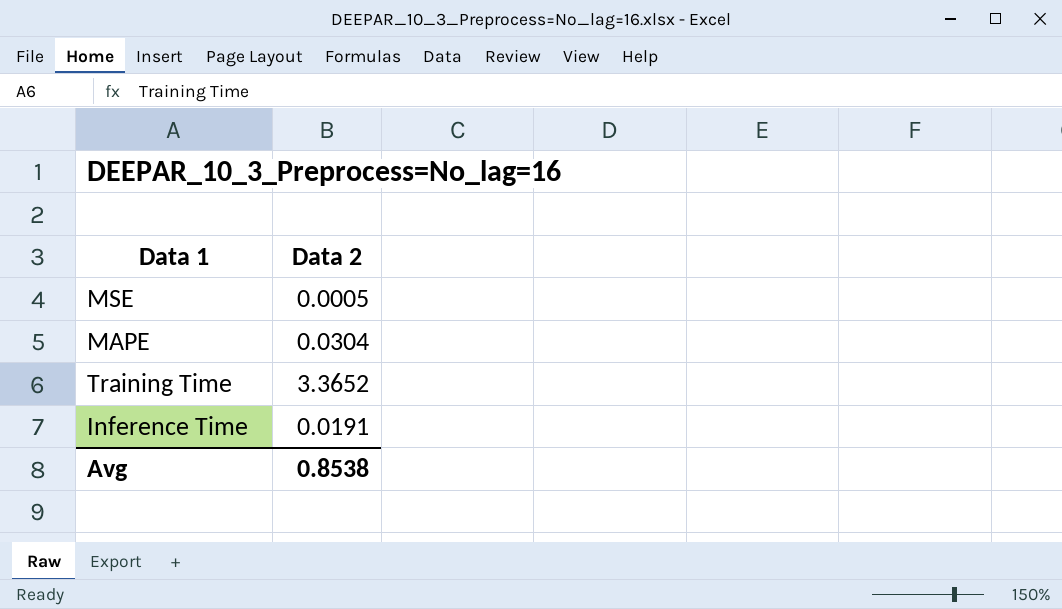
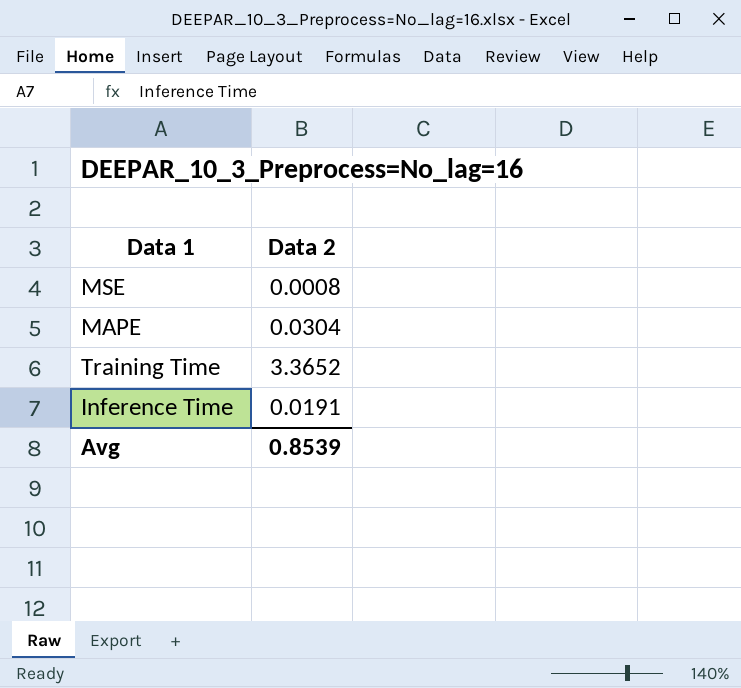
MSE | Data 2: 0.0005 -> 0.0008
Avg | Data 2: 0.8538 -> 0.8539

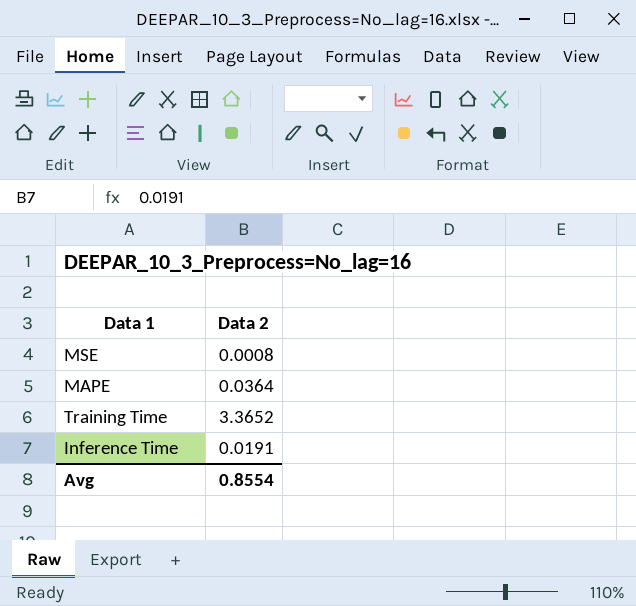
MAPE | Data 2: 0.0304 -> 0.0364
Avg | Data 2: 0.8539 -> 0.8554

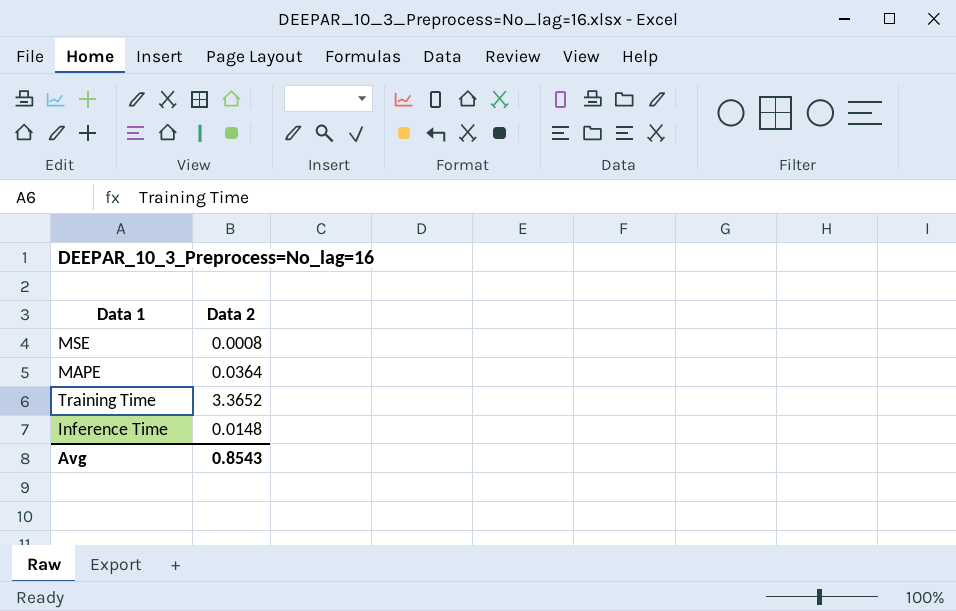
Inference Time | Data 2: 0.0191 -> 0.0148
Avg | Data 2: 0.8554 -> 0.8543

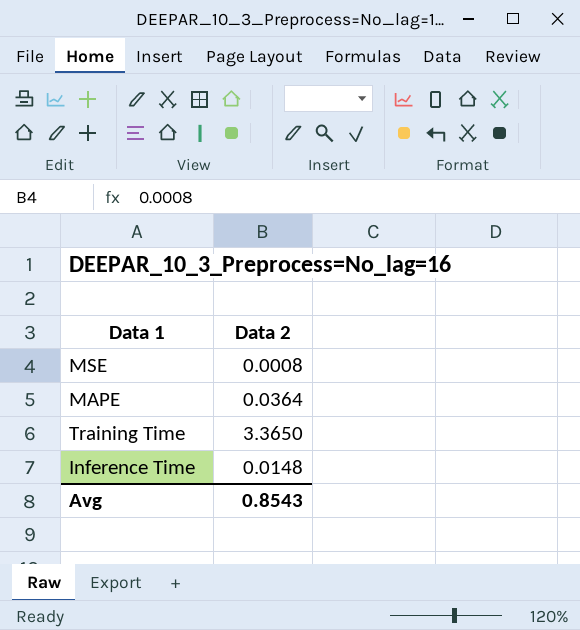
Training Time | Data 2: 3.3652 -> 3.3650

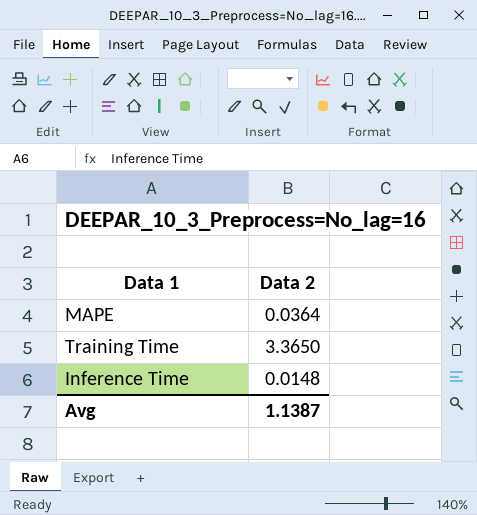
row MSE: 0.0008 -> none
Avg | Data 2: 0.8543 -> 1.1387

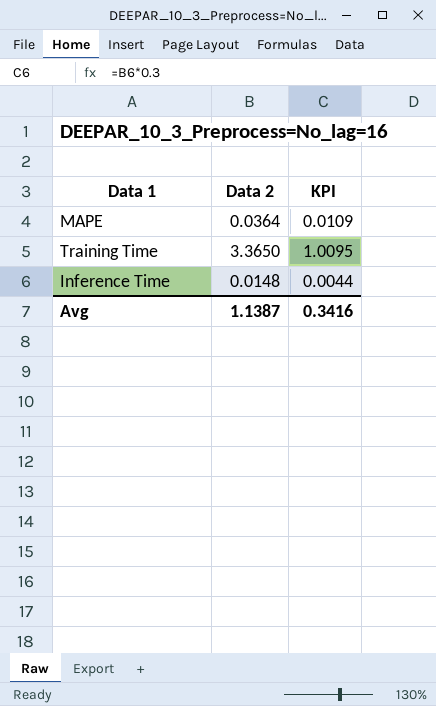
column KPI | formula: none -> [Data 2] * 0.3

